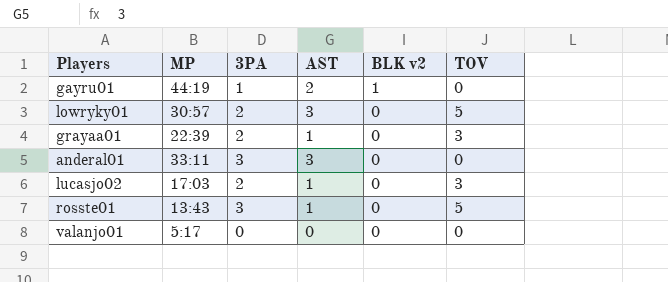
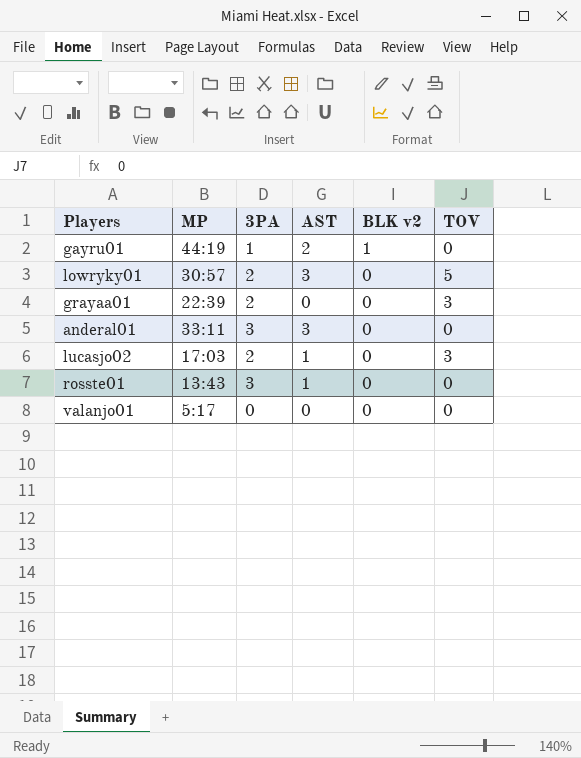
grayaa01 | AST: 1 -> 0
rosste01 | TOV: 5 -> 0

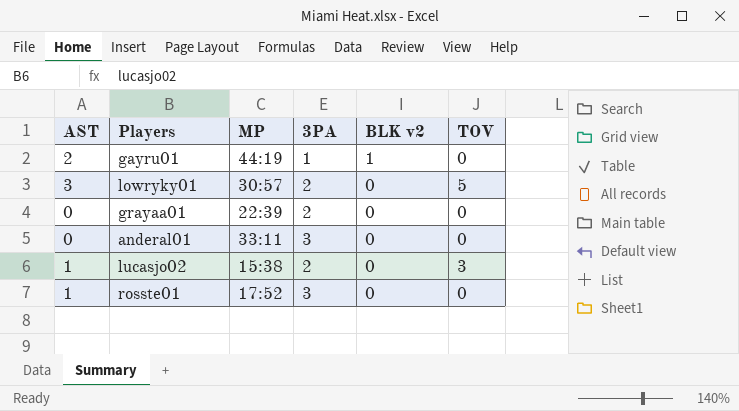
column AST | position: 4 -> 1
row valanjo01: 5:17 | 0 | 0 | 0 | 0 -> none
grayaa01 | TOV: 3 -> 0
anderal01 | AST: 3 -> 0
lucasjo02 | MP: 17:03 -> 15:38
rosste01 | MP: 13:43 -> 17:52

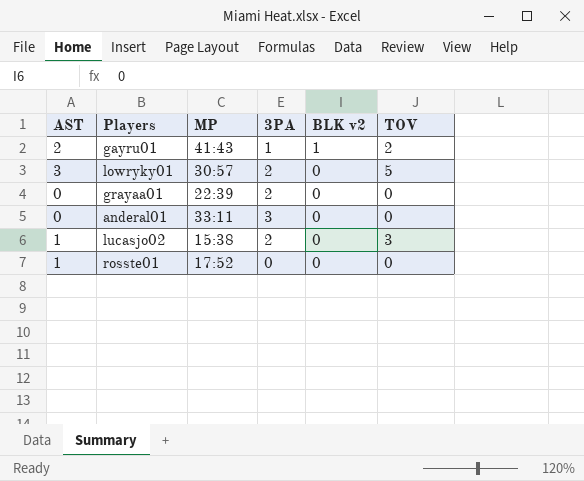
gayru01 | MP: 44:19 -> 41:43
gayru01 | TOV: 0 -> 2
rosste01 | 3PA: 3 -> 0

